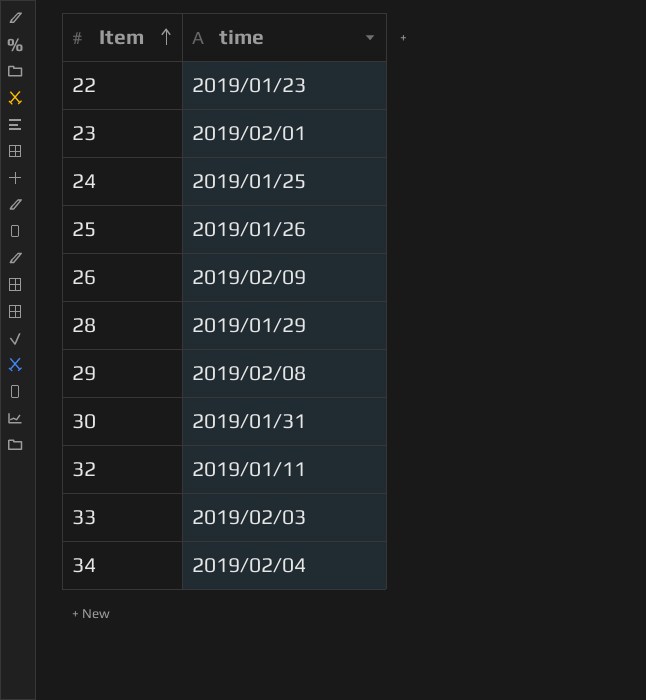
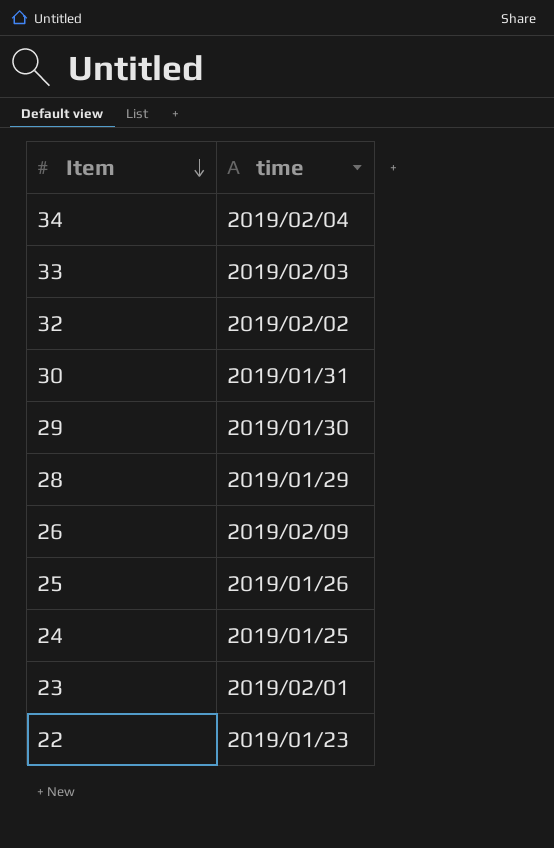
row order: Item ascending -> Item descending
32 | time: 2019/01/11 -> 2019/02/02
29 | time: 2019/02/08 -> 2019/01/30

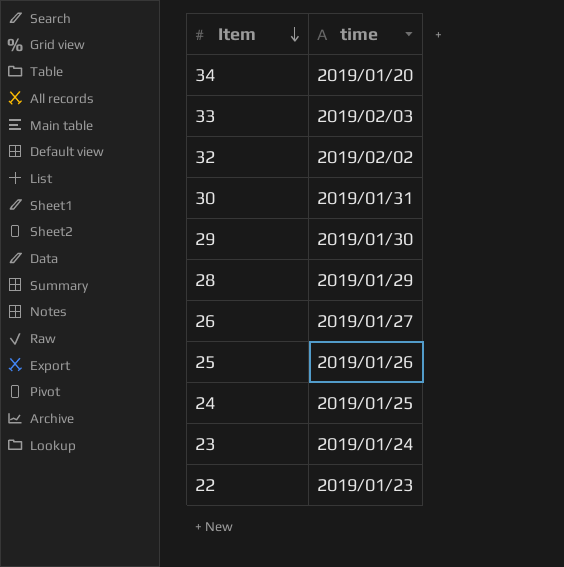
34 | time: 2019/02/04 -> 2019/01/20
26 | time: 2019/02/09 -> 2019/01/27
23 | time: 2019/02/01 -> 2019/01/24

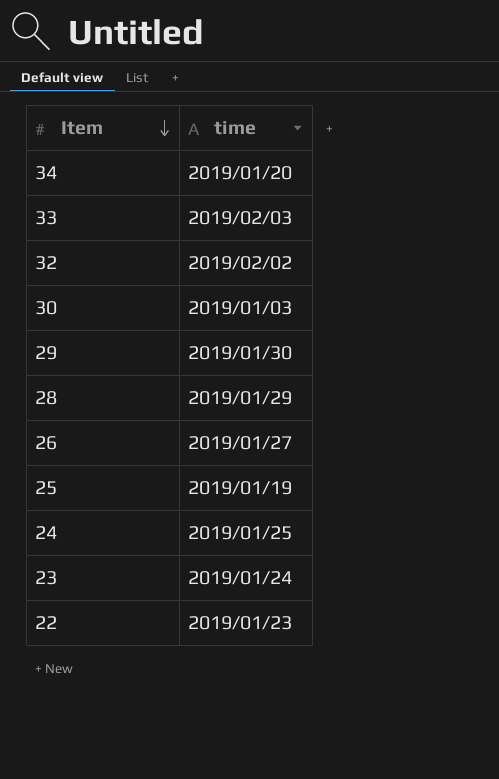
30 | time: 2019/01/31 -> 2019/01/03
25 | time: 2019/01/26 -> 2019/01/19

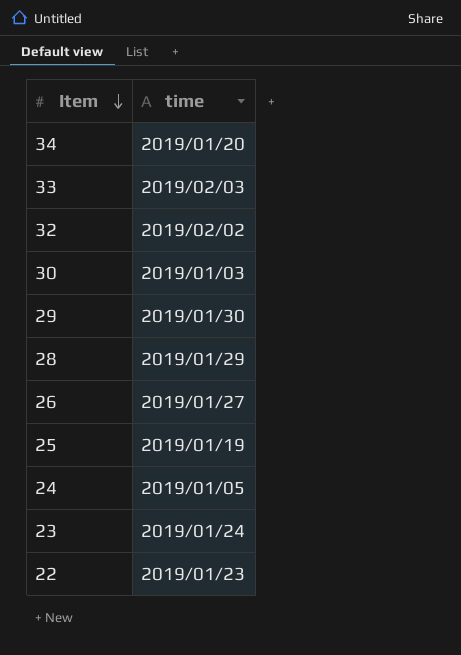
24 | time: 2019/01/25 -> 2019/01/05

